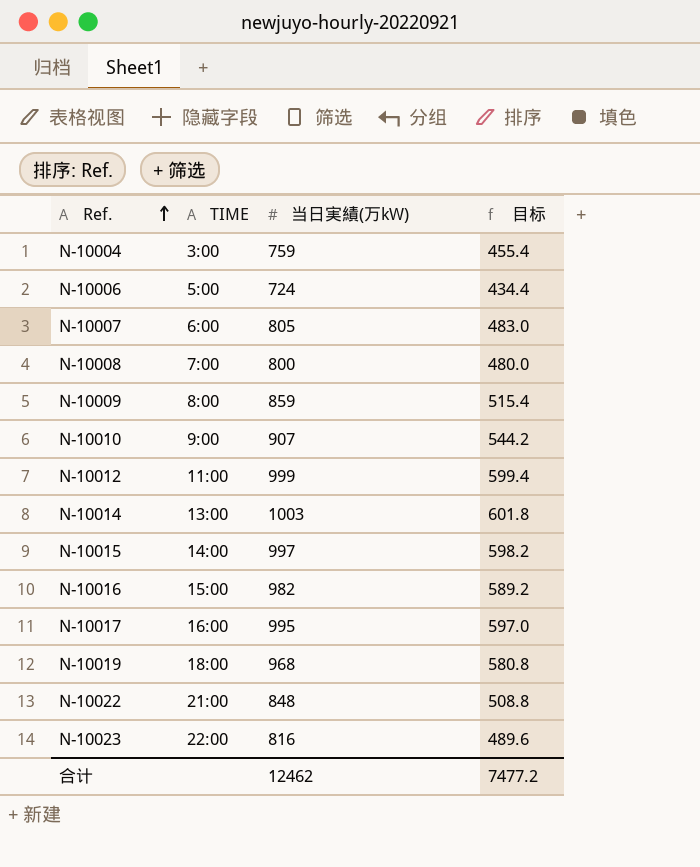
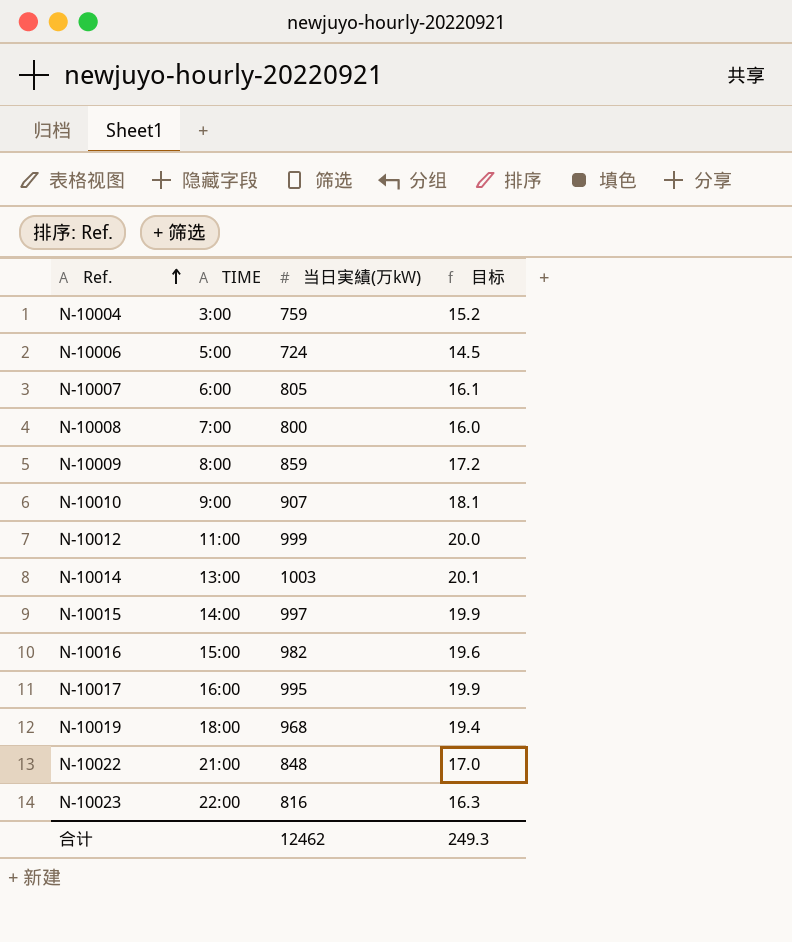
column 目标 | formula: [当日実績(万kW)] * 0.6 -> [当日実績(万kW)] * 0.02
合计 | 目标: 7477.2 -> 249.3

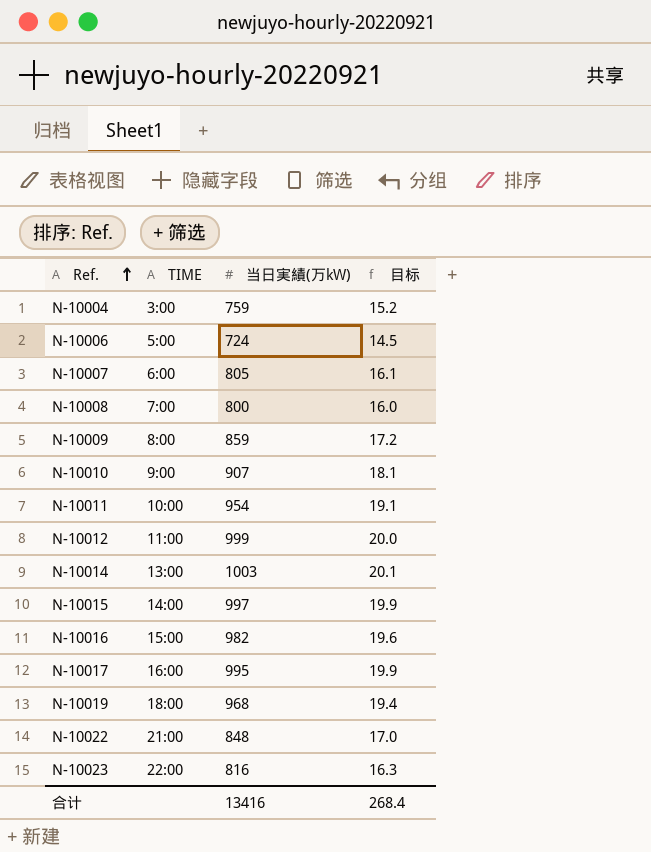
row N-10011: none -> 10:00 | 954 | 19.1
合计 | 当日実績(万kW): 12462 -> 13416
合计 | 目标: 249.3 -> 268.4

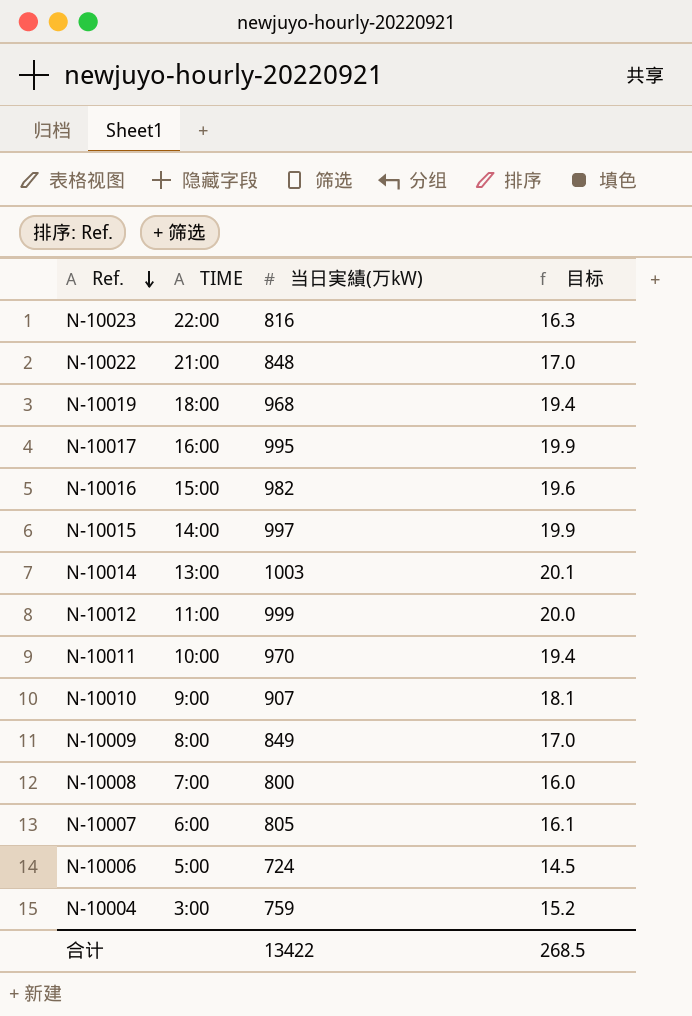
row order: Ref. ascending -> Ref. descending
N-10011 | 当日実績(万kW): 954 -> 970
N-10011 | 目标: 19.1 -> 19.4
N-10009 | 当日実績(万kW): 859 -> 849
N-10009 | 目标: 17.2 -> 17.0
合计 | 当日実績(万kW): 13416 -> 13422
合计 | 目标: 268.4 -> 268.5

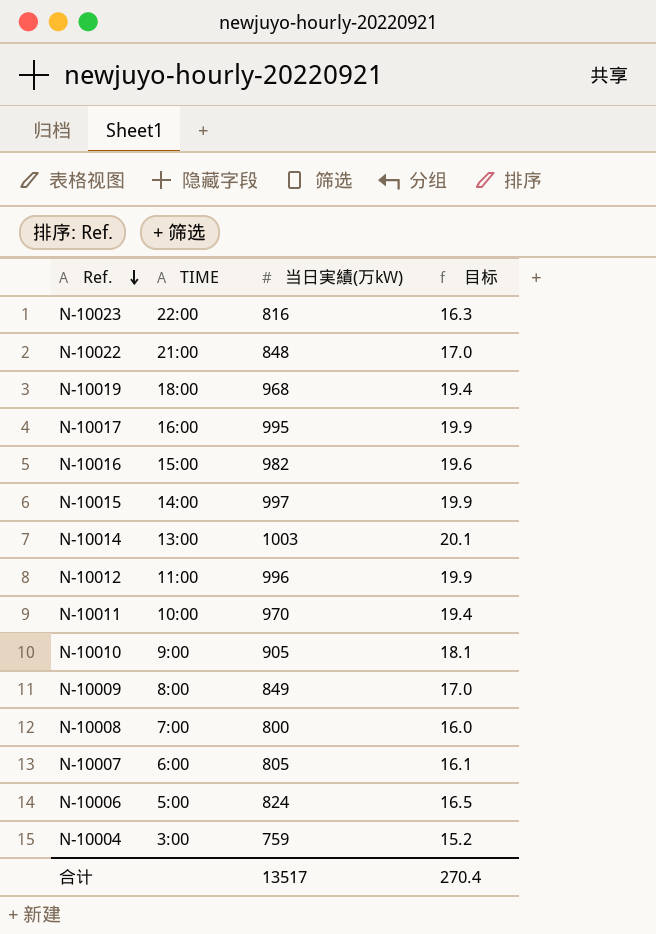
N-10012 | 当日実績(万kW): 999 -> 996
N-10012 | 目标: 20.0 -> 19.9
N-10010 | 当日実績(万kW): 907 -> 905
N-10006 | 当日実績(万kW): 724 -> 824
N-10006 | 目标: 14.5 -> 16.5
合计 | 当日実績(万kW): 13422 -> 13517
合计 | 目标: 268.5 -> 270.4

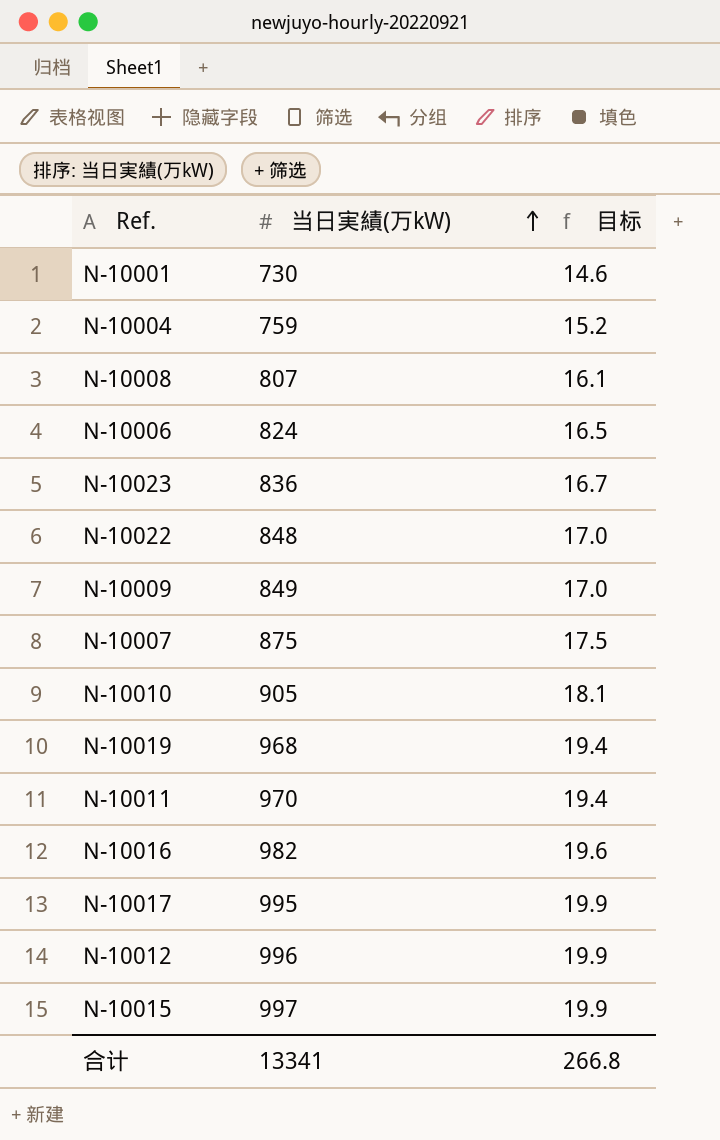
row order: Ref. descending -> 当日実績(万kW) ascending
column TIME | position: 2 -> none
row N-10014: 13:00 | 1003 | 20.1 -> none
row N-10001: none -> 730 | 14.6
N-10008 | 当日実績(万kW): 800 -> 807
N-10008 | 目标: 16.0 -> 16.1
N-10023 | 当日実績(万kW): 816 -> 836
N-10023 | 目标: 16.3 -> 16.7
N-10007 | 当日実績(万kW): 805 -> 875
N-10007 | 目标: 16.1 -> 17.5
合计 | 当日実績(万kW): 13517 -> 13341
合计 | 目标: 270.4 -> 266.8

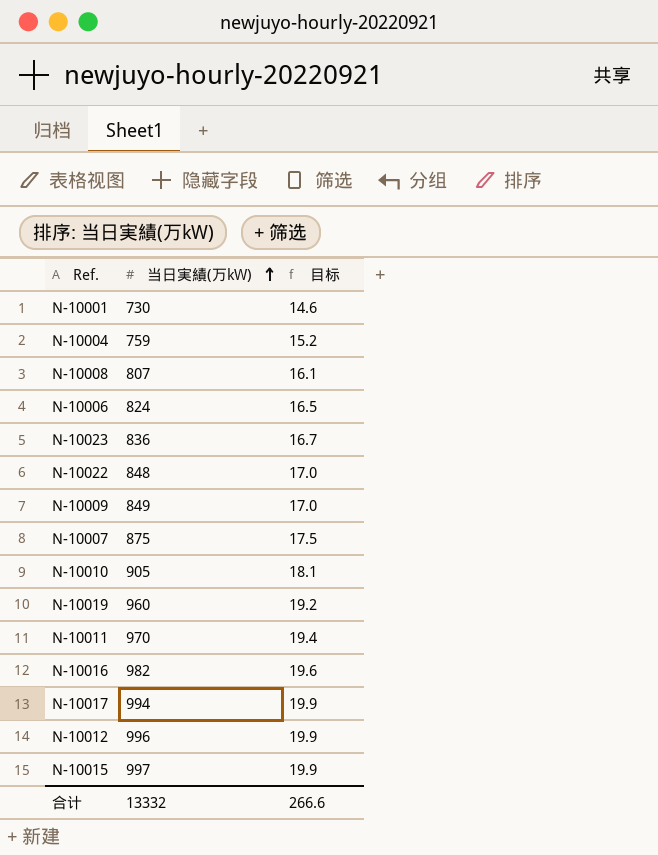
N-10019 | 当日実績(万kW): 968 -> 960
N-10019 | 目标: 19.4 -> 19.2
N-10017 | 当日実績(万kW): 995 -> 994
合计 | 当日実績(万kW): 13341 -> 13332
合计 | 目标: 266.8 -> 266.6

